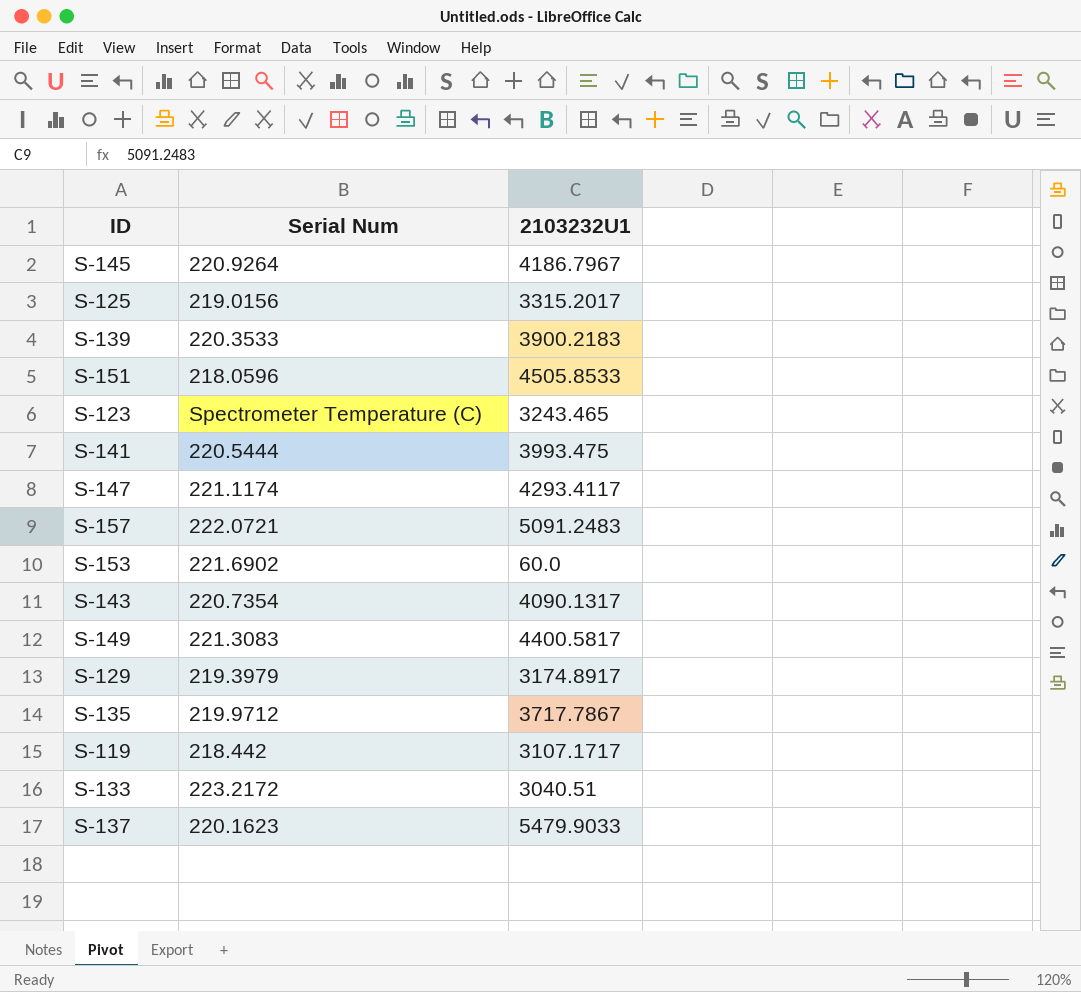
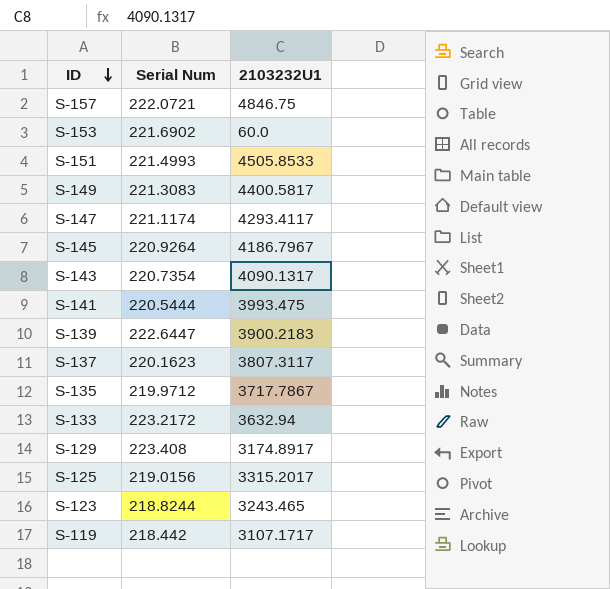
row order: none -> ID descending
S-157 | 2103232U1: 5091.2483 -> 4846.75
S-151 | Serial Num: 218.0596 -> 221.4993
S-139 | Serial Num: 220.3533 -> 222.6447
S-137 | 2103232U1: 5479.9033 -> 3807.3117
S-133 | 2103232U1: 3040.51 -> 3632.94
S-129 | Serial Num: 219.3979 -> 223.408
S-123 | Serial Num: Spectrometer Temperature (C) -> 218.8244

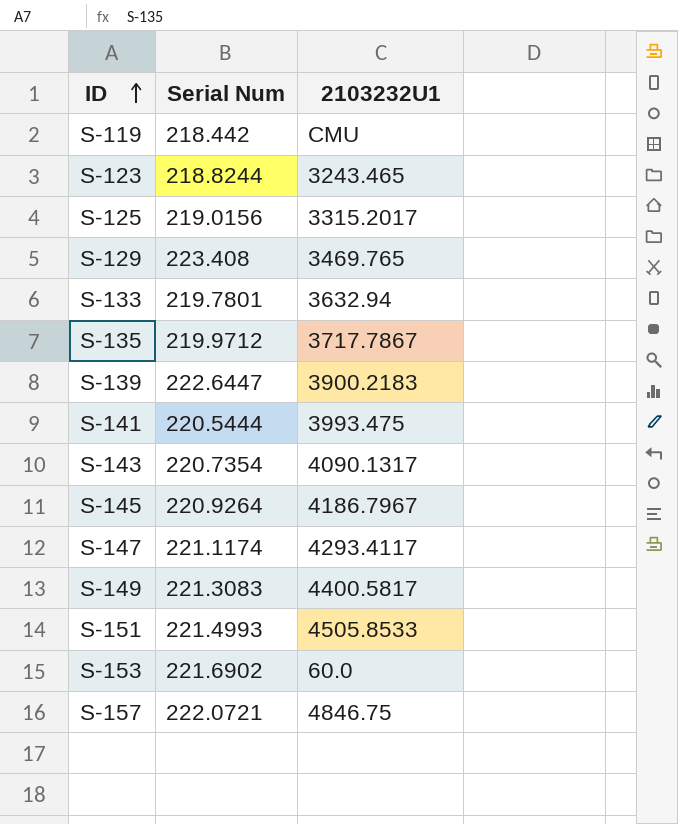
row order: ID descending -> ID ascending
row S-137: 220.1623 | 3807.3117 -> none
S-119 | 2103232U1: 3107.1717 -> CMU
S-129 | 2103232U1: 3174.8917 -> 3469.765
S-133 | Serial Num: 223.2172 -> 219.7801

